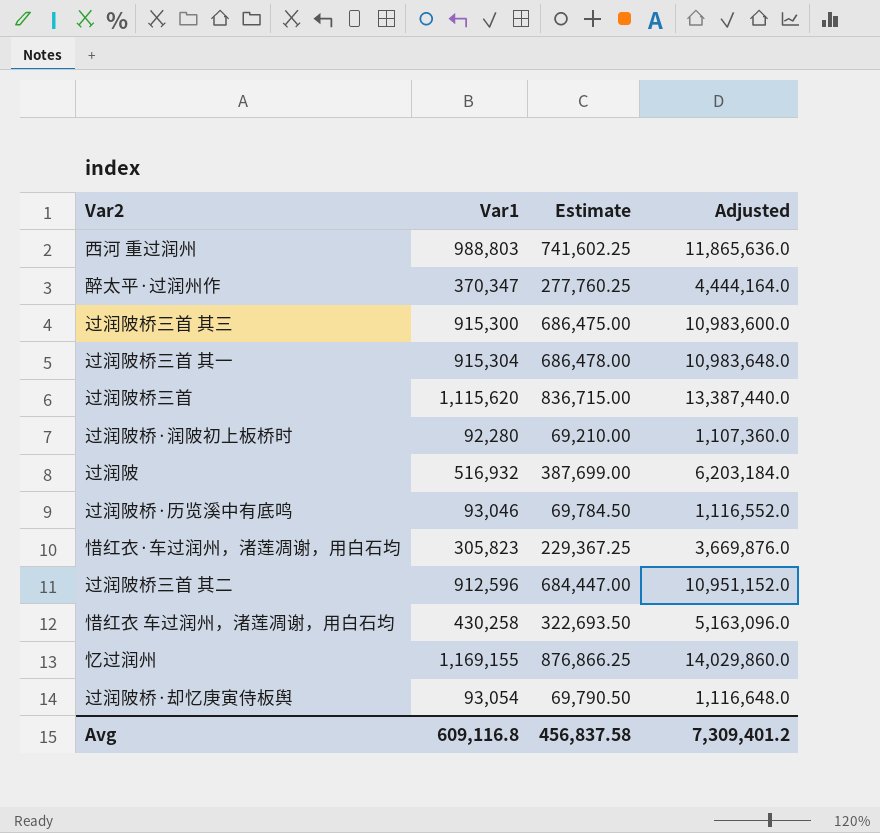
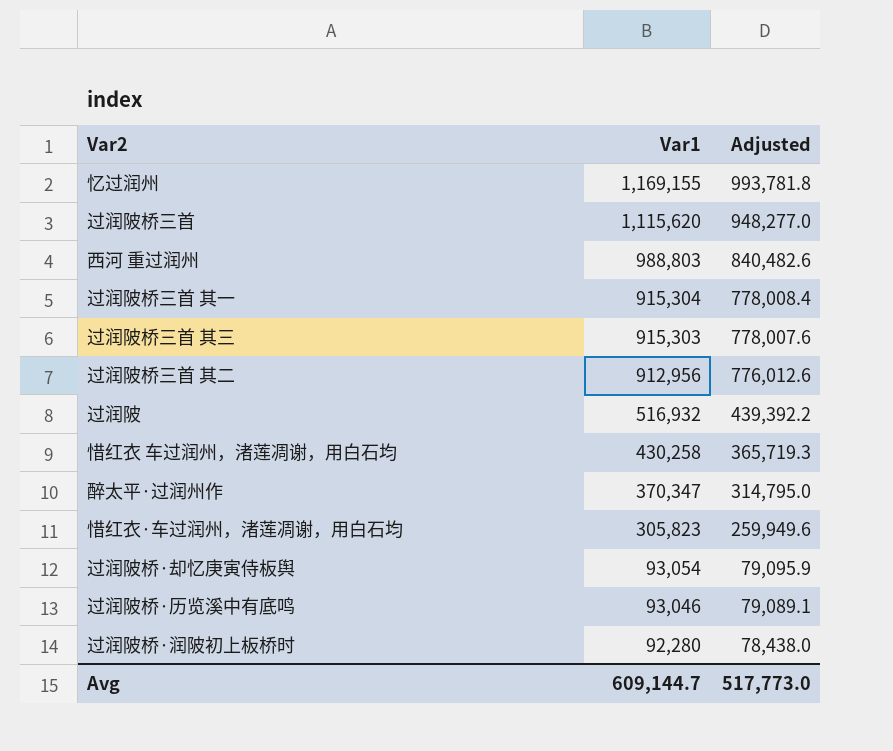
row order: none -> Var1 descending
column Estimate | formula: [Var1] * 0.75 -> none
column Adjusted | formula: [Var1] * 12 -> [Var1] * 0.85
过润陂桥三首 其三 | Var1: 915,300 -> 915,303
过润陂桥三首 其二 | Var1: 912,596 -> 912,956
Avg | Var1: 609,116.8 -> 609,144.7
Avg | Adjusted: 7,309,401.2 -> 517,773.0

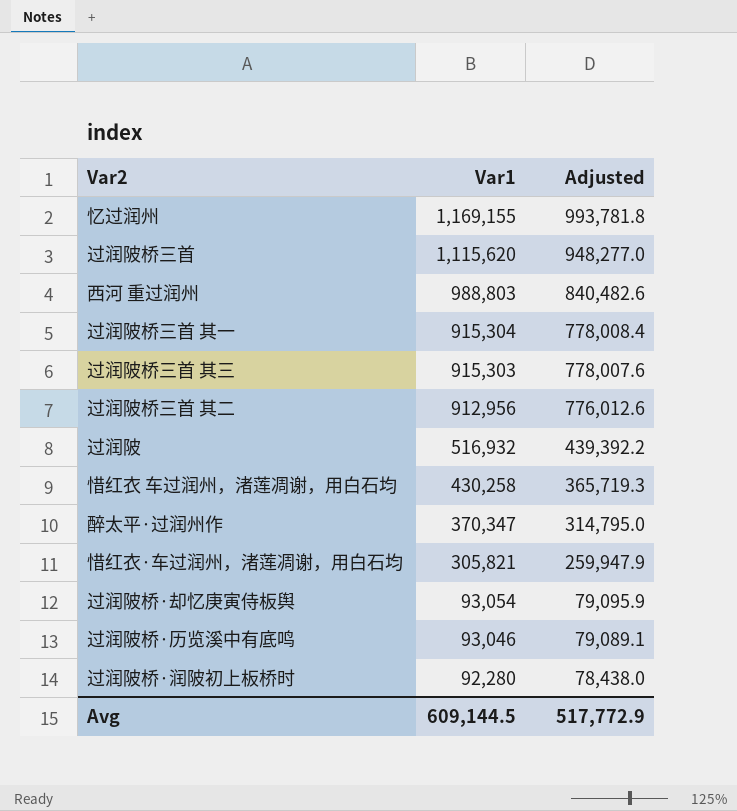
惜红衣·车过润州，渚莲凋谢，用白石均 | Var1: 305,823 -> 305,821
惜红衣·车过润州，渚莲凋谢，用白石均 | Adjusted: 259,949.6 -> 259,947.9
Avg | Var1: 609,144.7 -> 609,144.5
Avg | Adjusted: 517,773.0 -> 517,772.9

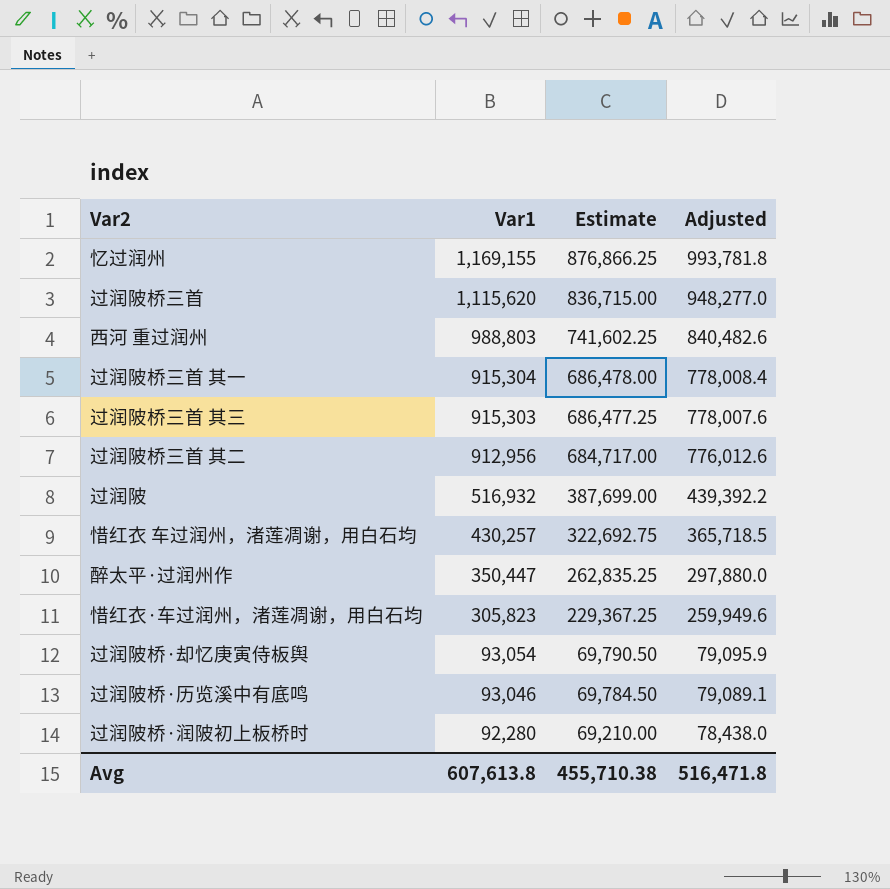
column Estimate | formula: none -> [Var1] * 0.75
惜红衣 车过润州，渚莲凋谢，用白石均 | Var1: 430,258 -> 430,257
惜红衣 车过润州，渚莲凋谢，用白石均 | Adjusted: 365,719.3 -> 365,718.5
醉太平·过润州作 | Var1: 370,347 -> 350,447
醉太平·过润州作 | Adjusted: 314,795.0 -> 297,880.0
惜红衣·车过润州，渚莲凋谢，用白石均 | Var1: 305,821 -> 305,823
惜红衣·车过润州，渚莲凋谢，用白石均 | Adjusted: 259,947.9 -> 259,949.6
Avg | Var1: 609,144.5 -> 607,613.8
Avg | Adjusted: 517,772.9 -> 516,471.8

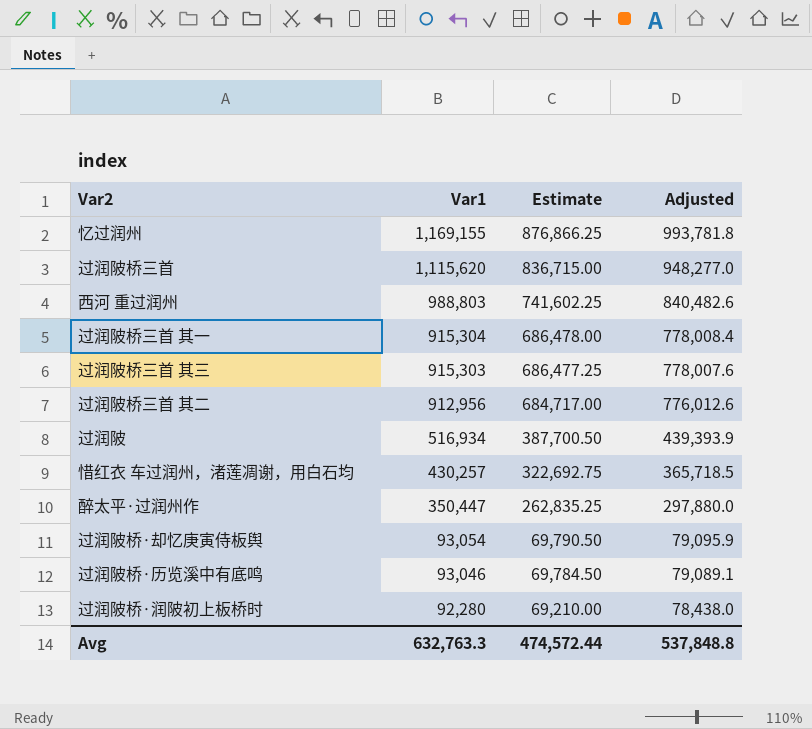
row 惜红衣·车过润州，渚莲凋谢，用白石均: 305,823 | 229,367.25 | 259,949.6 -> none
过润陂 | Var1: 516,932 -> 516,934
过润陂 | Estimate: 387,699.00 -> 387,700.50
过润陂 | Adjusted: 439,392.2 -> 439,393.9
Avg | Var1: 607,613.8 -> 632,763.3
Avg | Estimate: 455,710.38 -> 474,572.44
Avg | Adjusted: 516,471.8 -> 537,848.8

